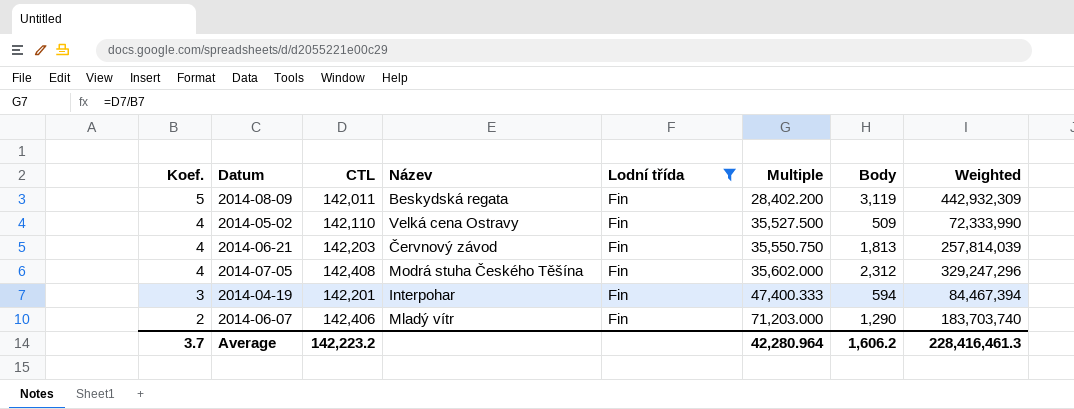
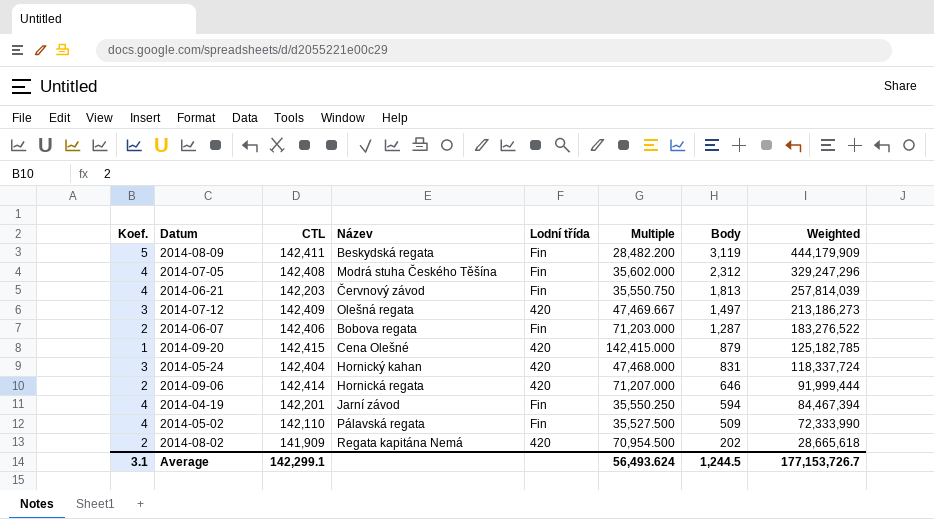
filter: Lodní třída = Fin -> none
row order: Koef. descending -> Body descending
2014-08-09 | CTL: 142,011 -> 142,411
2014-08-09 | Multiple: 28,402.200 -> 28,482.200
2014-08-09 | Weighted: 442,932,309 -> 444,179,909
2014-06-07 | Název: Mladý vítr -> Bobova regata
2014-06-07 | Body: 1,290 -> 1,287
2014-06-07 | Weighted: 183,703,740 -> 183,276,522
2014-04-19 | Koef.: 3 -> 4
2014-04-19 | Název: Interpohar -> Jarní závod
2014-04-19 | Multiple: 47,400.333 -> 35,550.250
2014-05-02 | Název: Velká cena Ostravy -> Pálavská regata
Average | Koef.: 3.7 -> 3.1
Average | CTL: 142,223.2 -> 142,299.1
Average | Multiple: 42,280.964 -> 56,493.624
Average | Body: 1,606.2 -> 1,244.5
Average | Weighted: 228,416,461.3 -> 177,153,726.7

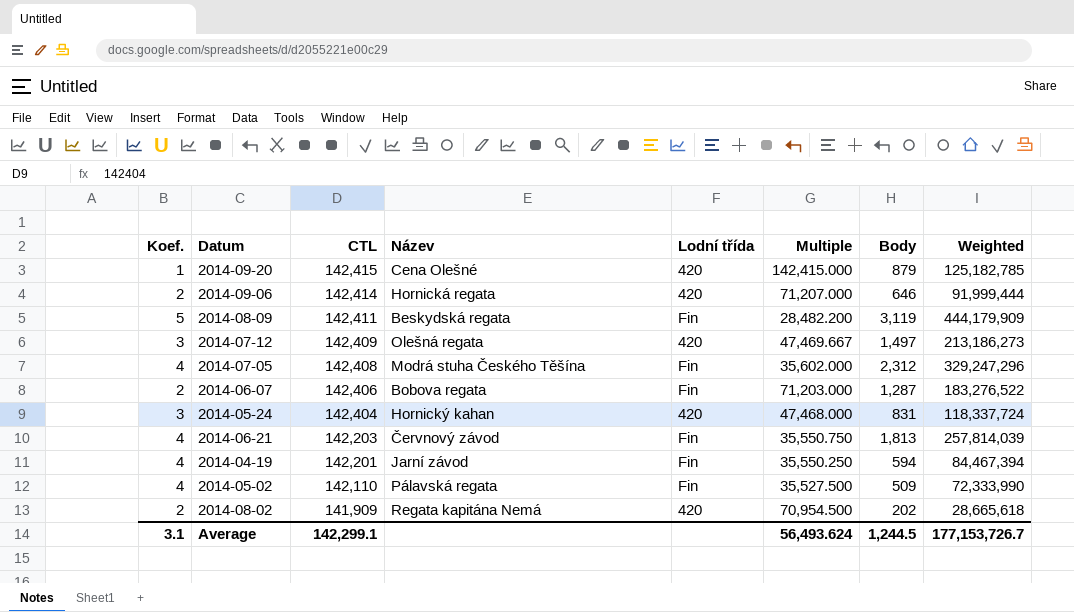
row order: Body descending -> CTL descending

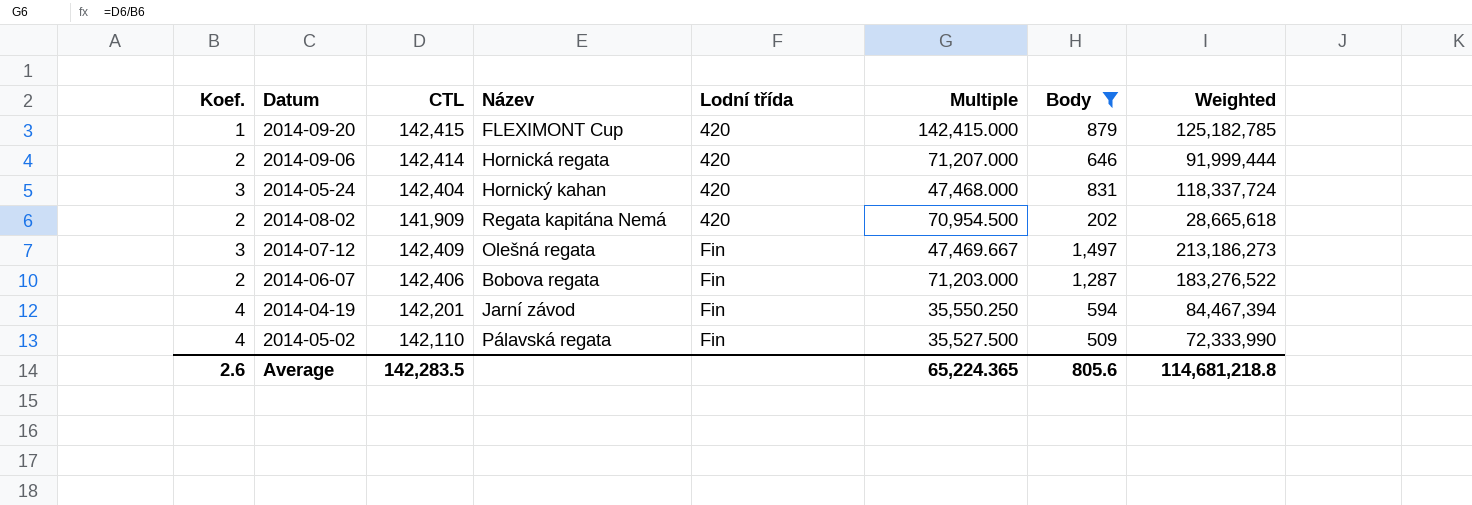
filter: none -> Body <= 1,497
row order: CTL descending -> Lodní třída ascending
2014-09-20 | Název: Cena Olešné -> FLEXIMONT Cup
2014-07-12 | Lodní třída: 420 -> Fin
Average | Koef.: 3.1 -> 2.6
Average | CTL: 142,299.1 -> 142,283.5
Average | Multiple: 56,493.624 -> 65,224.365
Average | Body: 1,244.5 -> 805.6
Average | Weighted: 177,153,726.7 -> 114,681,218.8

